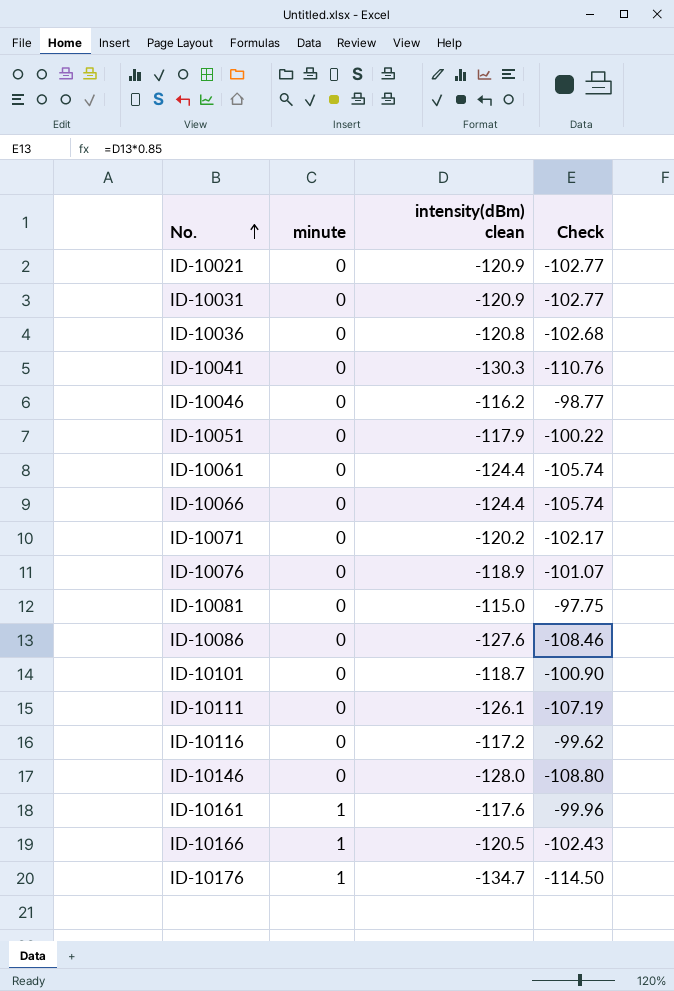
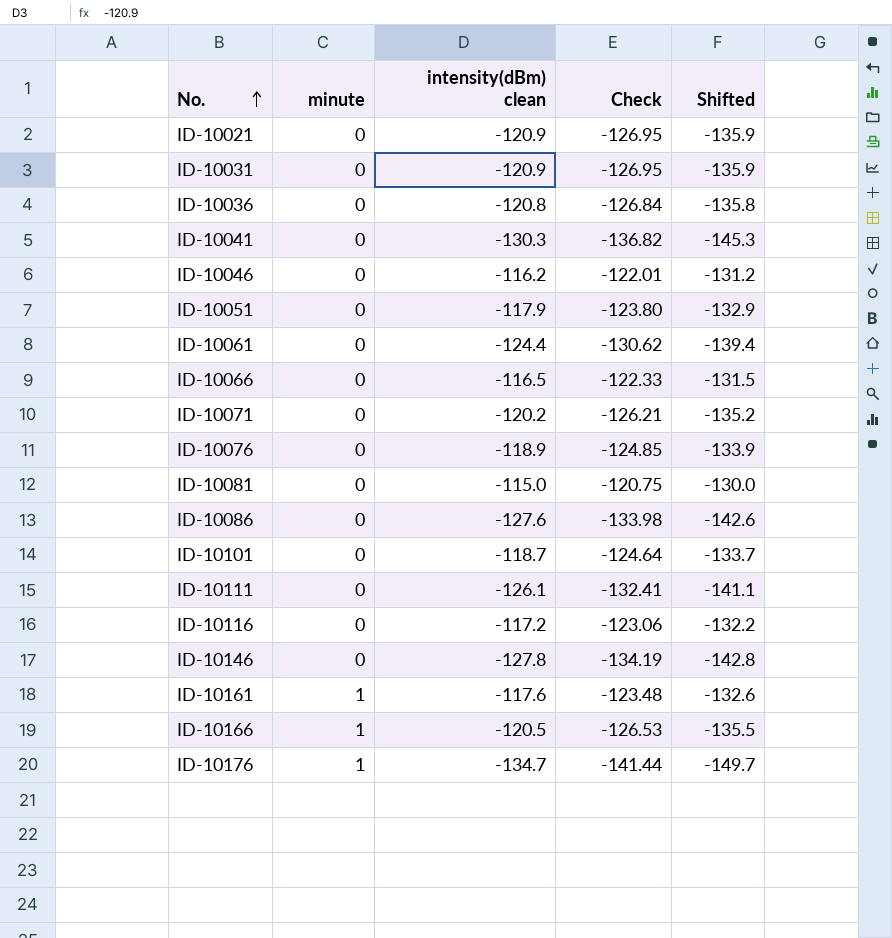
column Check | formula: [intensity(dBm) clean] * 0.85 -> [intensity(dBm) clean] * 1.05
column Shifted | formula: none -> [intensity(dBm) clean] - 15
ID-10066 | intensity(dBm) clean: -124.4 -> -116.5
ID-10146 | intensity(dBm) clean: -128.0 -> -127.8

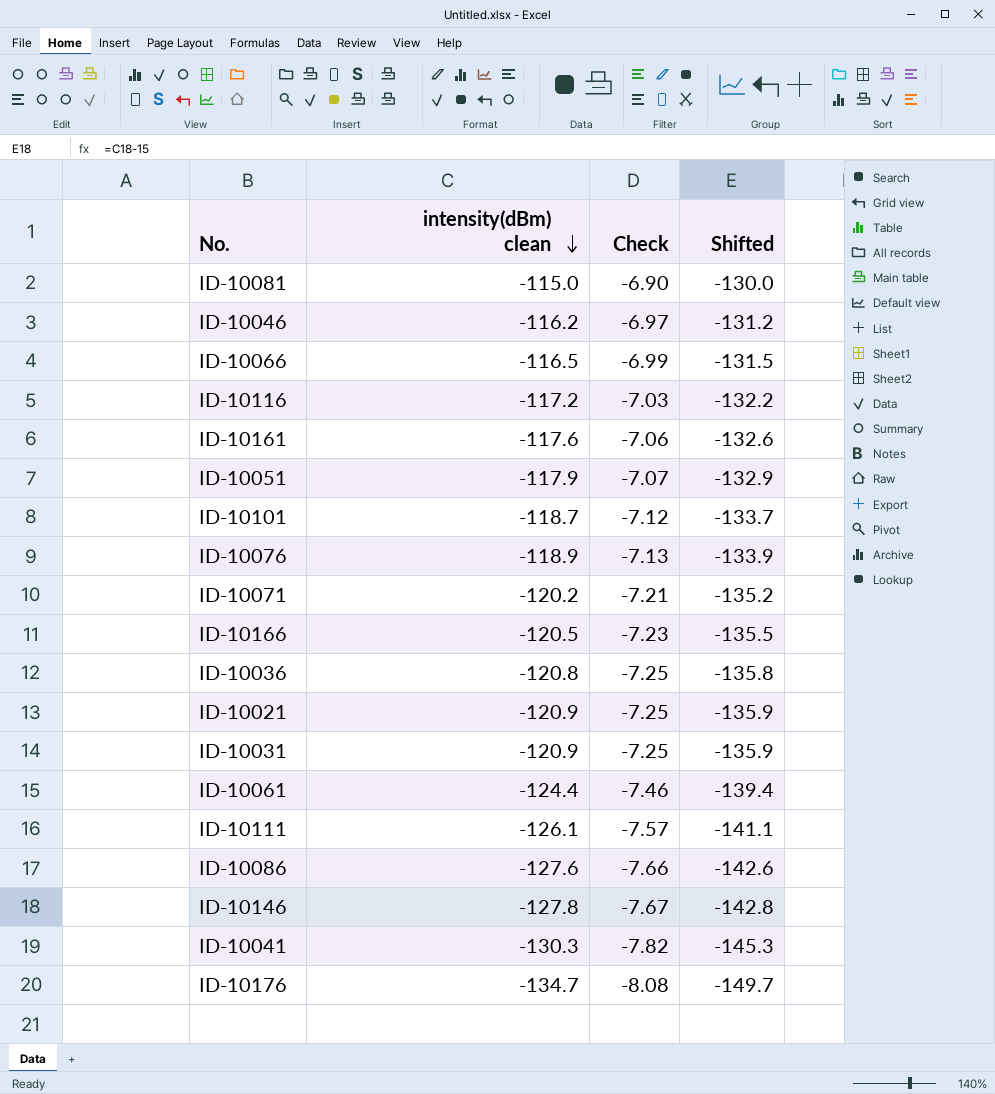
row order: No. ascending -> intensity(dBm) clean descending
column minute | position: 2 -> none
column Check | formula: [intensity(dBm) clean] * 1.05 -> [intensity(dBm) clean] * 0.06

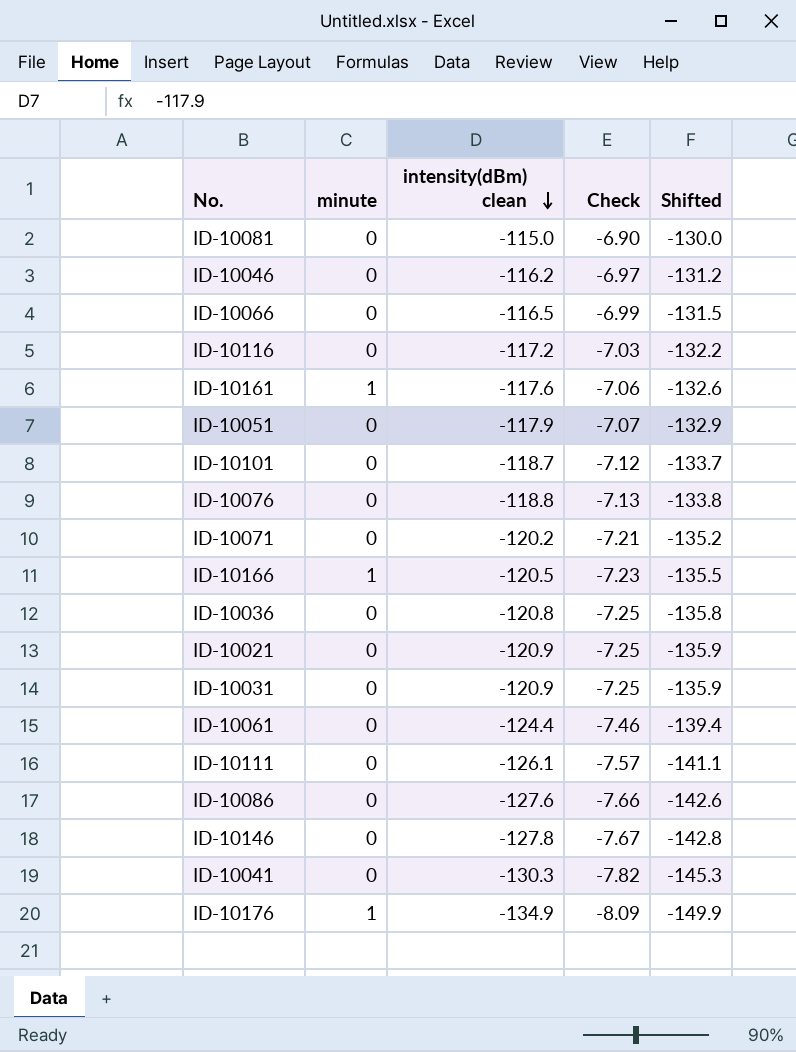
column minute | position: none -> 2
ID-10076 | intensity(dBm) clean: -118.9 -> -118.8
ID-10076 | Shifted: -133.9 -> -133.8
ID-10176 | intensity(dBm) clean: -134.7 -> -134.9
ID-10176 | Check: -8.08 -> -8.09
ID-10176 | Shifted: -149.7 -> -149.9

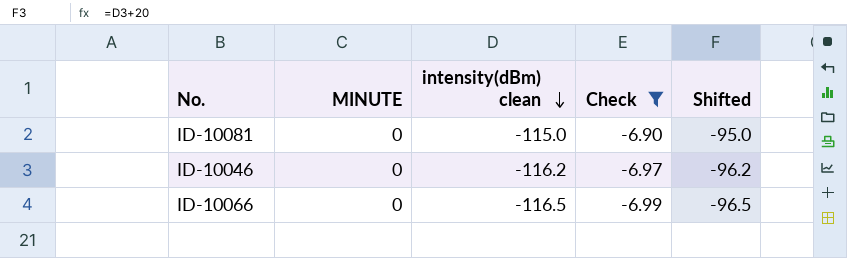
filter: none -> Check >= -6.99
column name: minute -> MINUTE
column Shifted | formula: [intensity(dBm) clean] - 15 -> [intensity(dBm) clean] + 20

